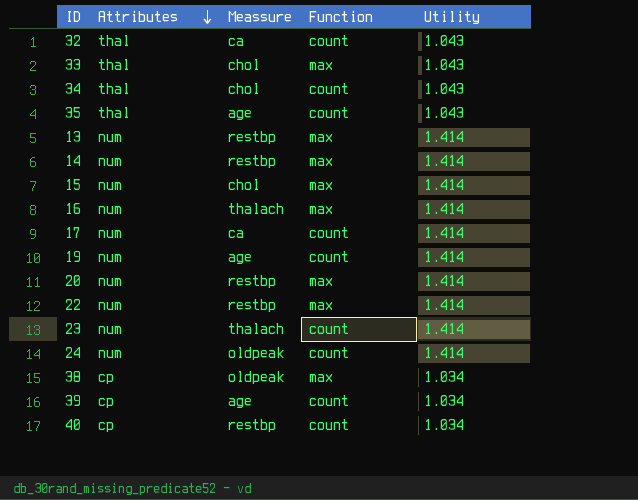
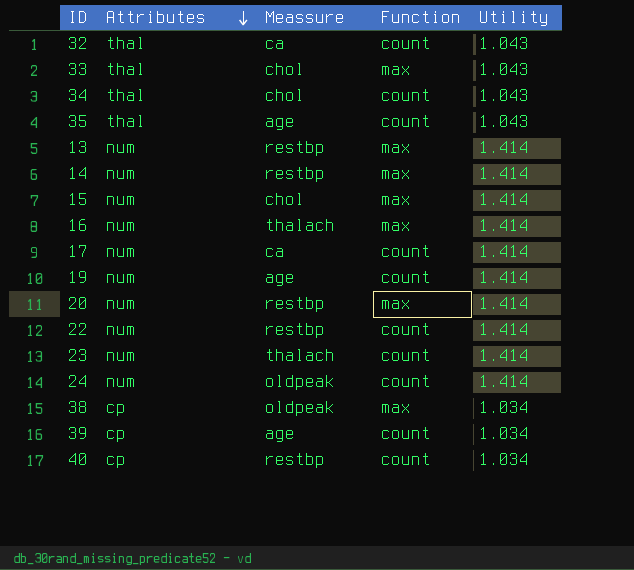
22 | Function: max -> count

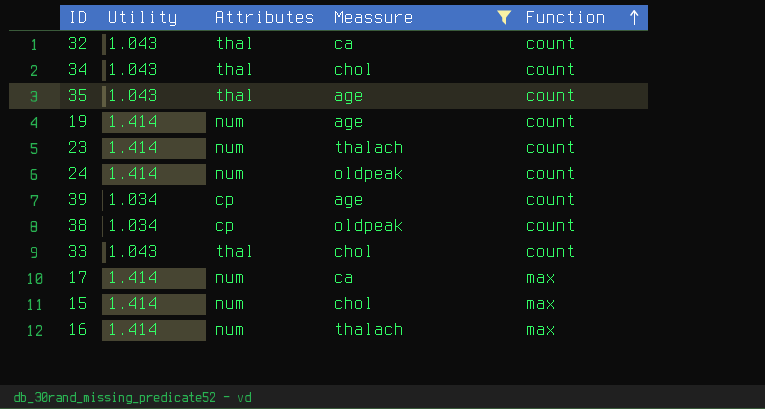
filter: none -> Meassure != restbp
row order: Attributes descending -> Function ascending
column Utility | position: 5 -> 2
38 | Function: max -> count
33 | Function: max -> count
17 | Function: count -> max

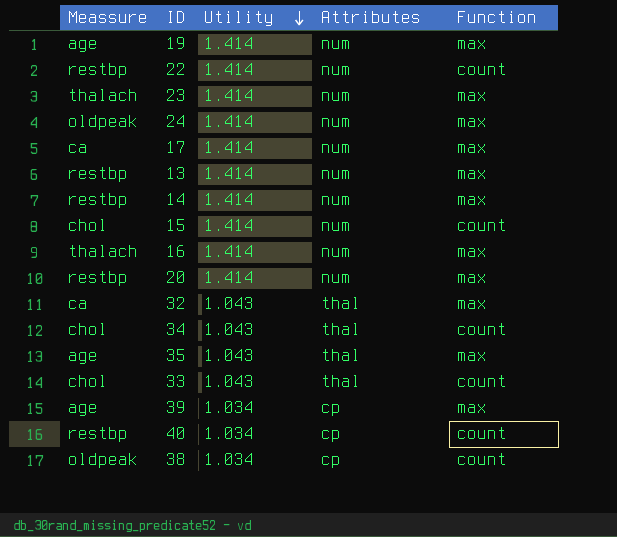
filter: Meassure != restbp -> none
row order: Function ascending -> Utility descending
column Meassure | position: 4 -> 1
19 | Function: count -> max
23 | Function: count -> max
24 | Function: count -> max
15 | Function: max -> count
32 | Function: count -> max
35 | Function: count -> max
39 | Function: count -> max

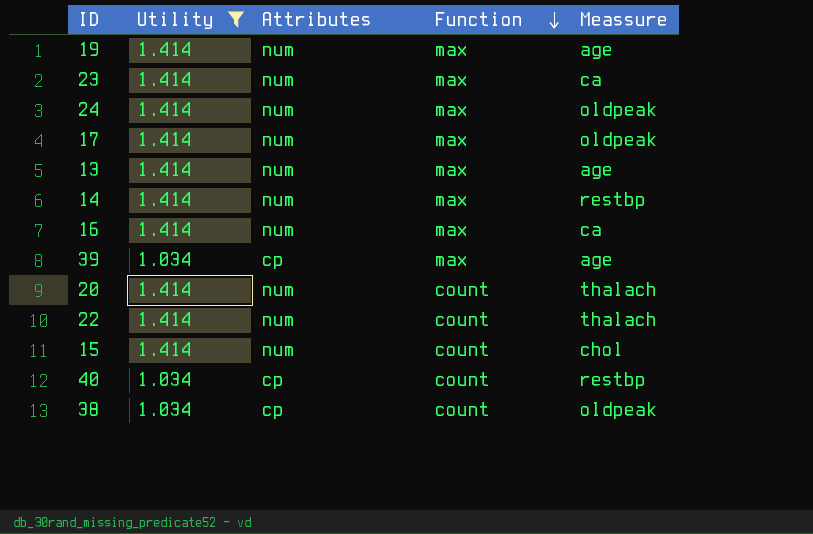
filter: none -> Utility != 1.043
row order: Utility descending -> Function descending
column Meassure | position: 1 -> 5
23 | Meassure: thalach -> ca
17 | Meassure: ca -> oldpeak
13 | Meassure: restbp -> age
16 | Meassure: thalach -> ca
20 | Function: max -> count
20 | Meassure: restbp -> thalach
22 | Meassure: restbp -> thalach

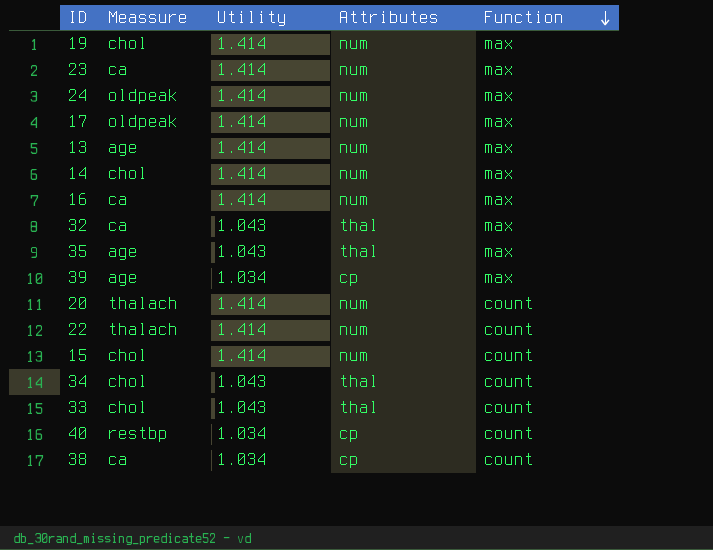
filter: Utility != 1.043 -> none
column Meassure | position: 5 -> 2
19 | Meassure: age -> chol
14 | Meassure: restbp -> chol
38 | Meassure: oldpeak -> ca

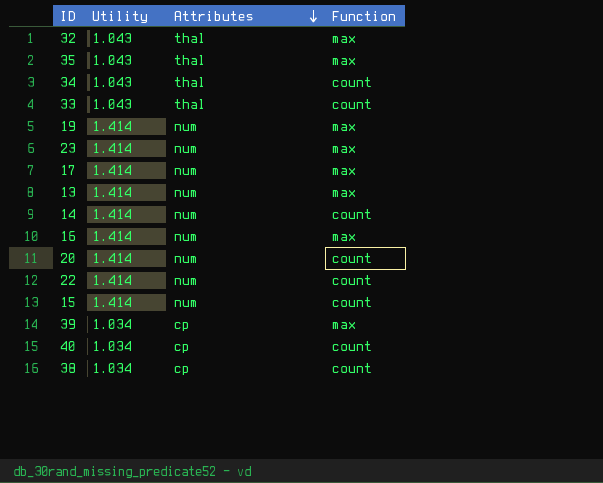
row order: Function descending -> Attributes descending
column Meassure | position: 2 -> none
row 24: oldpeak | 1.414 | num | max -> none
14 | Function: max -> count

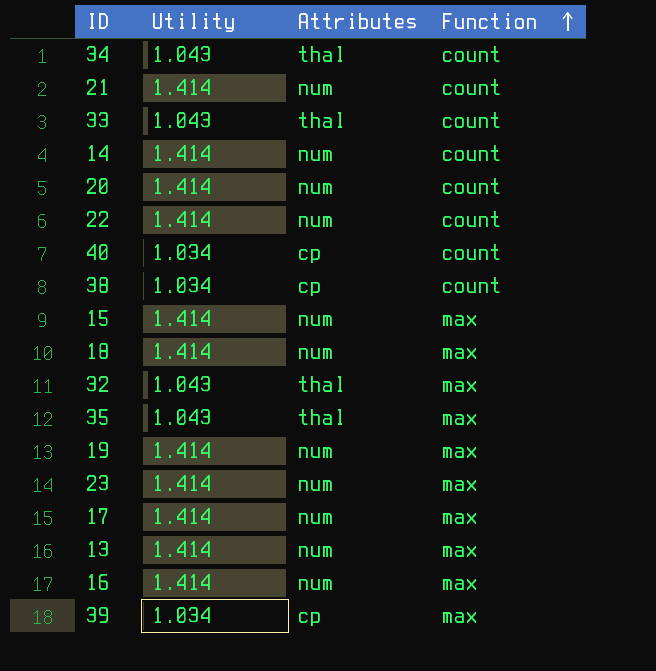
row order: Attributes descending -> Function ascending
row 21: none -> 1.414 | num | count
15 | Function: count -> max
row 18: none -> 1.414 | num | max

